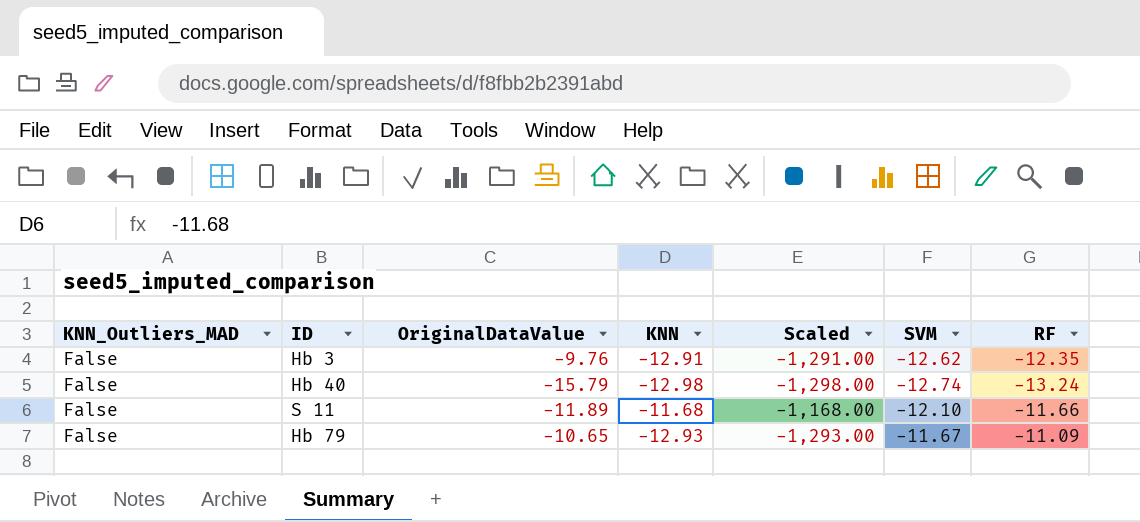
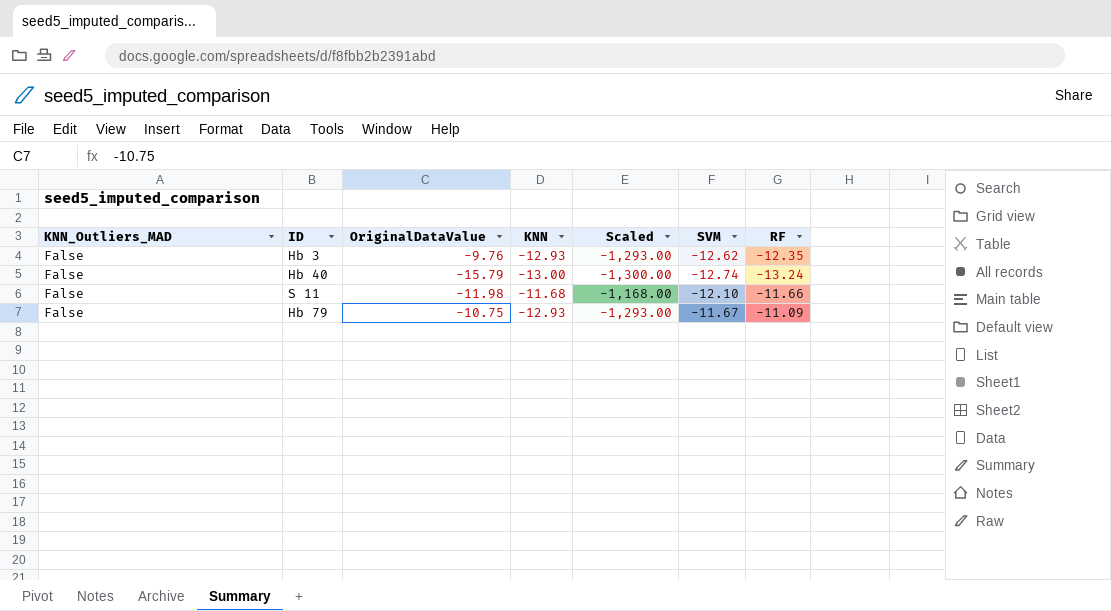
Hb 3 | KNN: -12.91 -> -12.93
Hb 3 | Scaled: -1,291.00 -> -1,293.00
Hb 40 | KNN: -12.98 -> -13.00
Hb 40 | Scaled: -1,298.00 -> -1,300.00
S 11 | OriginalDataValue: -11.89 -> -11.98
Hb 79 | OriginalDataValue: -10.65 -> -10.75

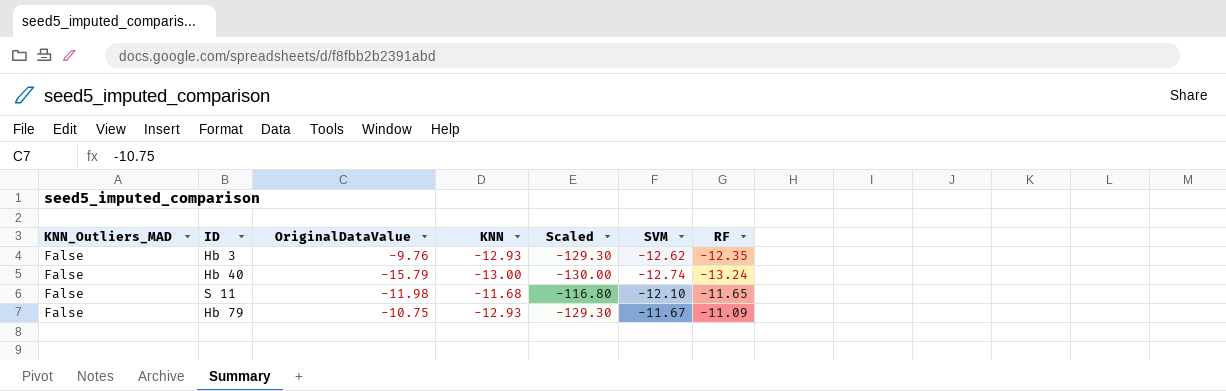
column Scaled | formula: [KNN] * 100 -> [KNN] * 10
S 11 | RF: -11.66 -> -11.65

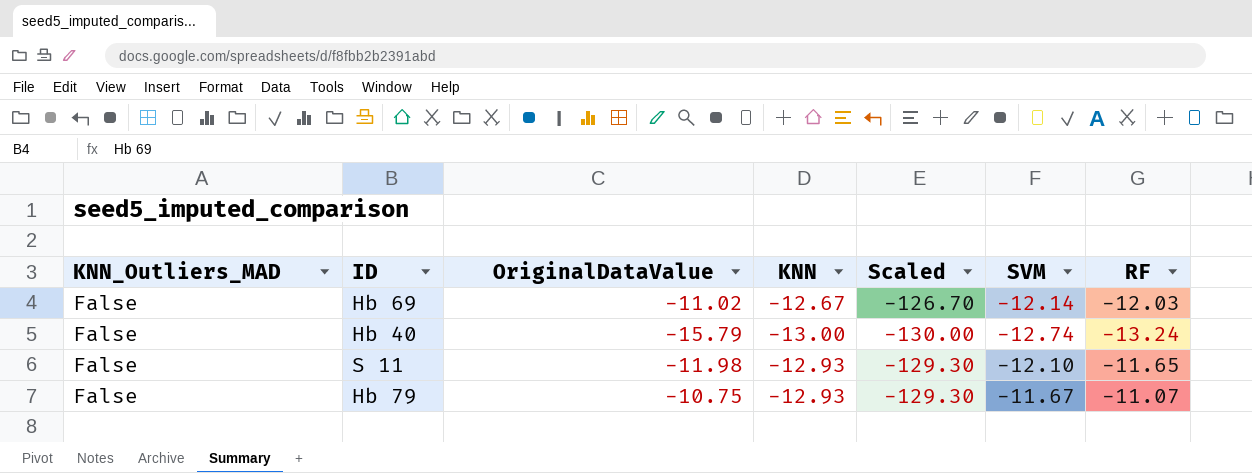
row Hb 3: False | -9.76 | -12.93 | -129.30 | -12.62 | -12.35 -> none
row Hb 69: none -> False | -11.02 | -12.67 | -126.70 | -12.14 | -12.03
S 11 | KNN: -11.68 -> -12.93
S 11 | Scaled: -116.80 -> -129.30
Hb 79 | RF: -11.09 -> -11.07

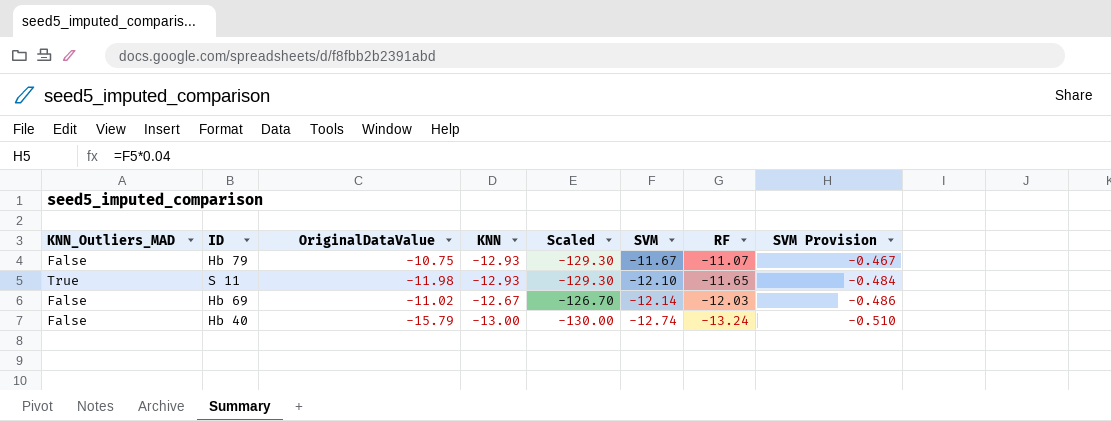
row order: none -> SVM descending
column SVM Provision | formula: none -> [SVM] * 0.04
S 11 | KNN_Outliers_MAD: False -> True

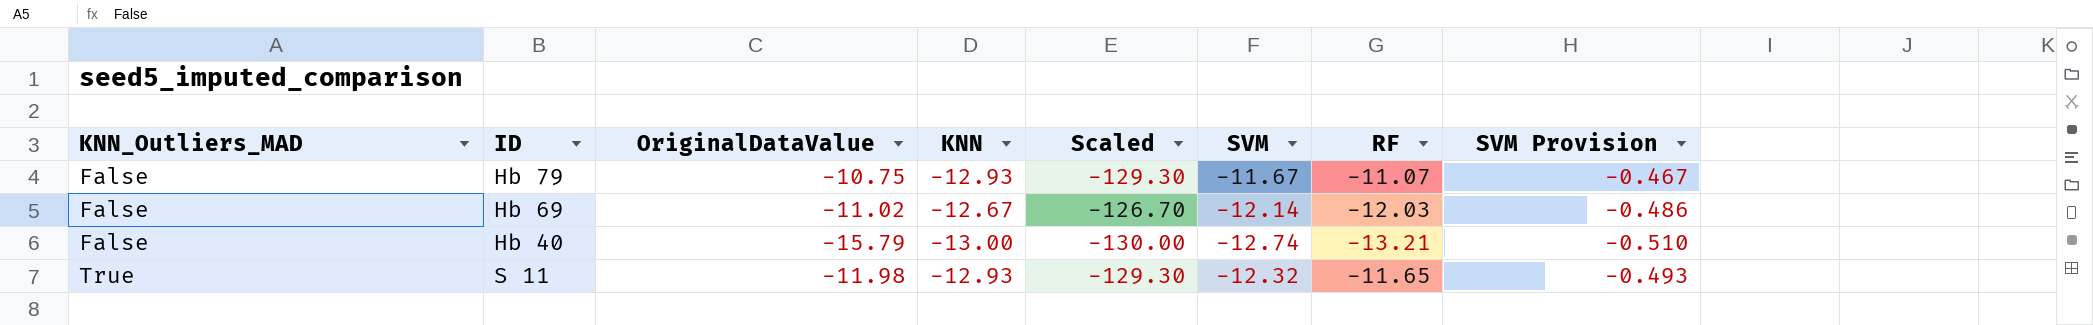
row order: SVM descending -> KNN_Outliers_MAD ascending
Hb 40 | RF: -13.24 -> -13.21
S 11 | SVM: -12.10 -> -12.32
S 11 | SVM Provision: -0.484 -> -0.493

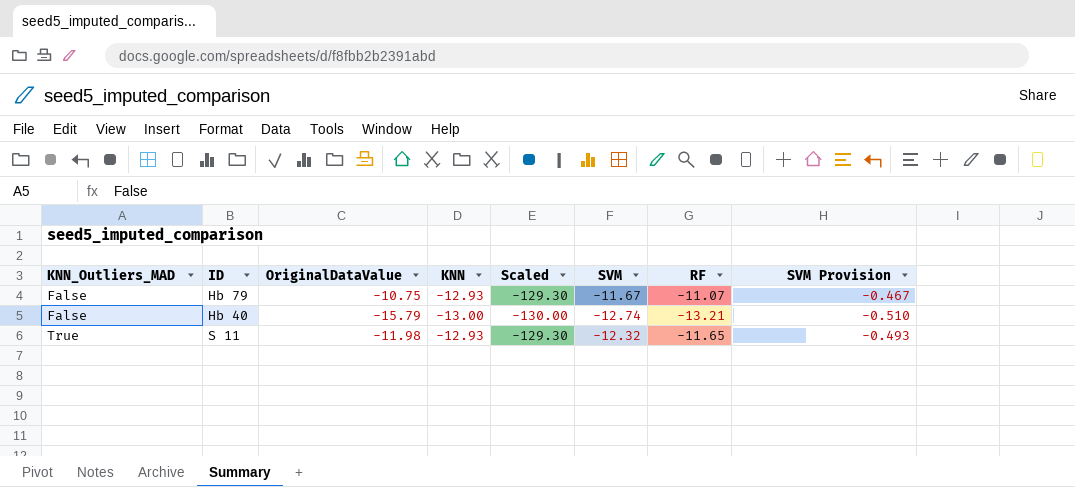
row Hb 69: False | -11.02 | -12.67 | -126.70 | -12.14 | -12.03 | -0.486 -> none

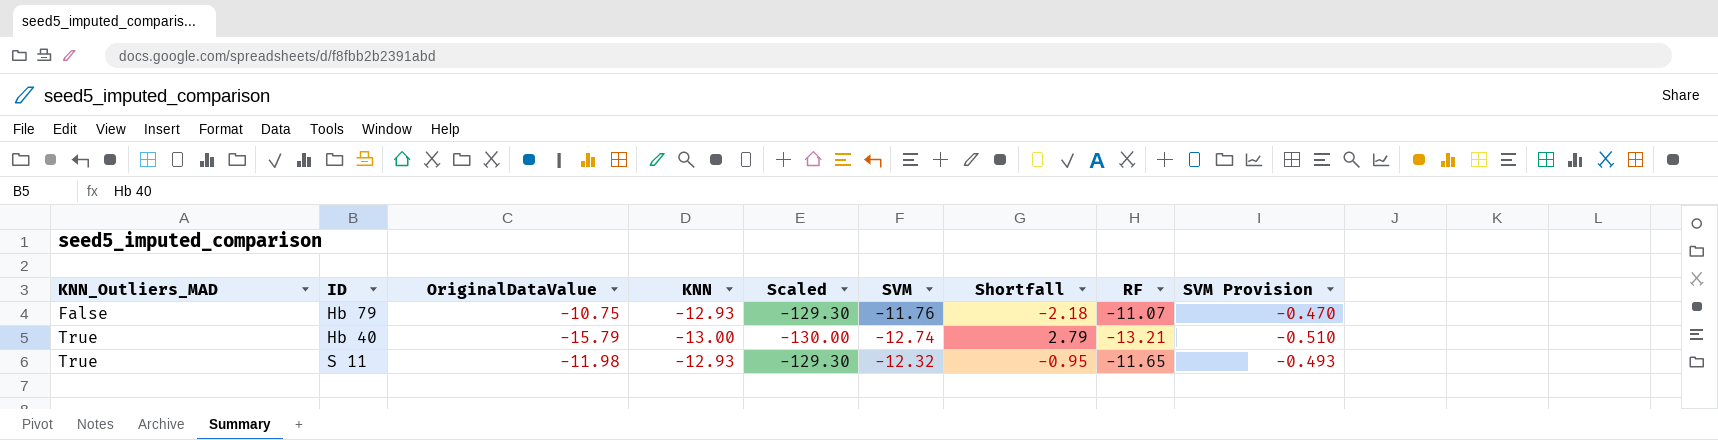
column Shortfall | formula: none -> [KNN] - [OriginalDataValue]
Hb 79 | SVM: -11.67 -> -11.76
Hb 79 | SVM Provision: -0.467 -> -0.470
Hb 40 | KNN_Outliers_MAD: False -> True

